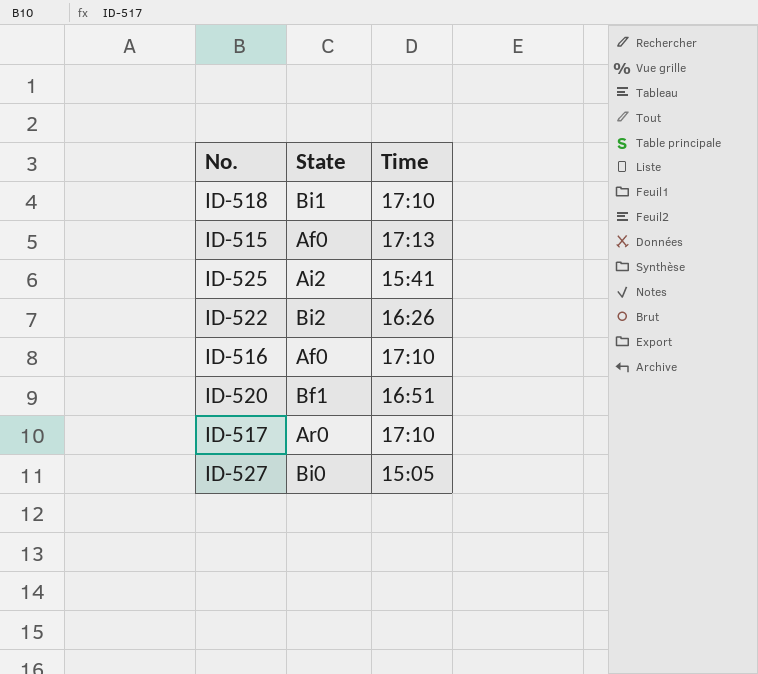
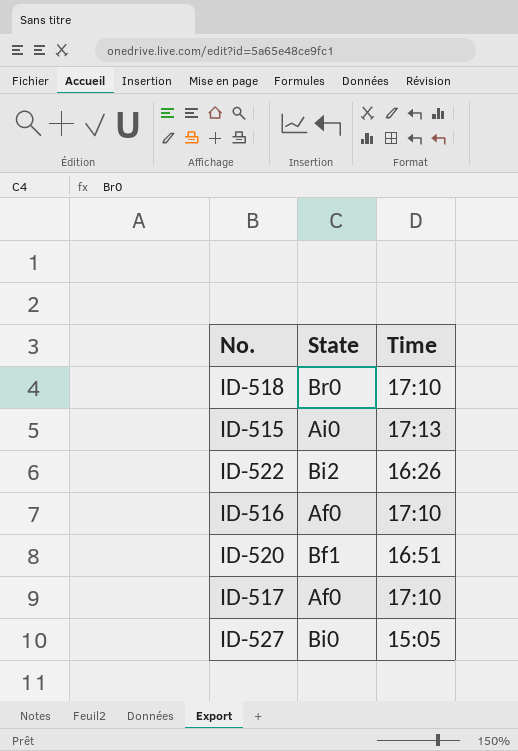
row ID-525: Ai2 | 15:41 -> none
ID-518 | State: Bi1 -> Br0
ID-515 | State: Af0 -> Ai0
ID-517 | State: Ar0 -> Af0

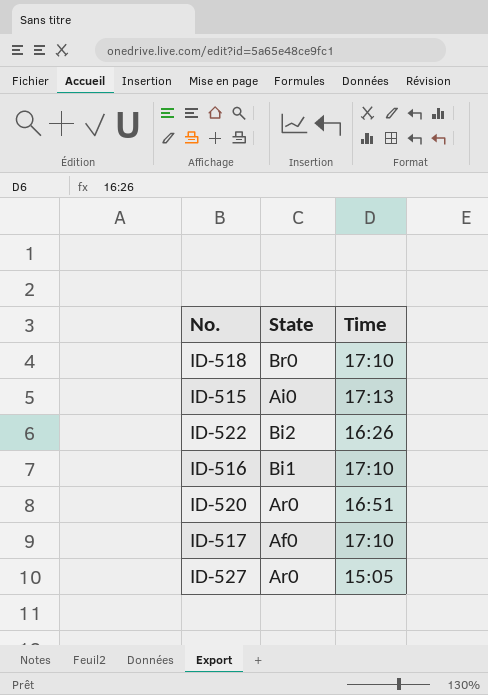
ID-516 | State: Af0 -> Bi1
ID-520 | State: Bf1 -> Ar0
ID-527 | State: Bi0 -> Ar0

